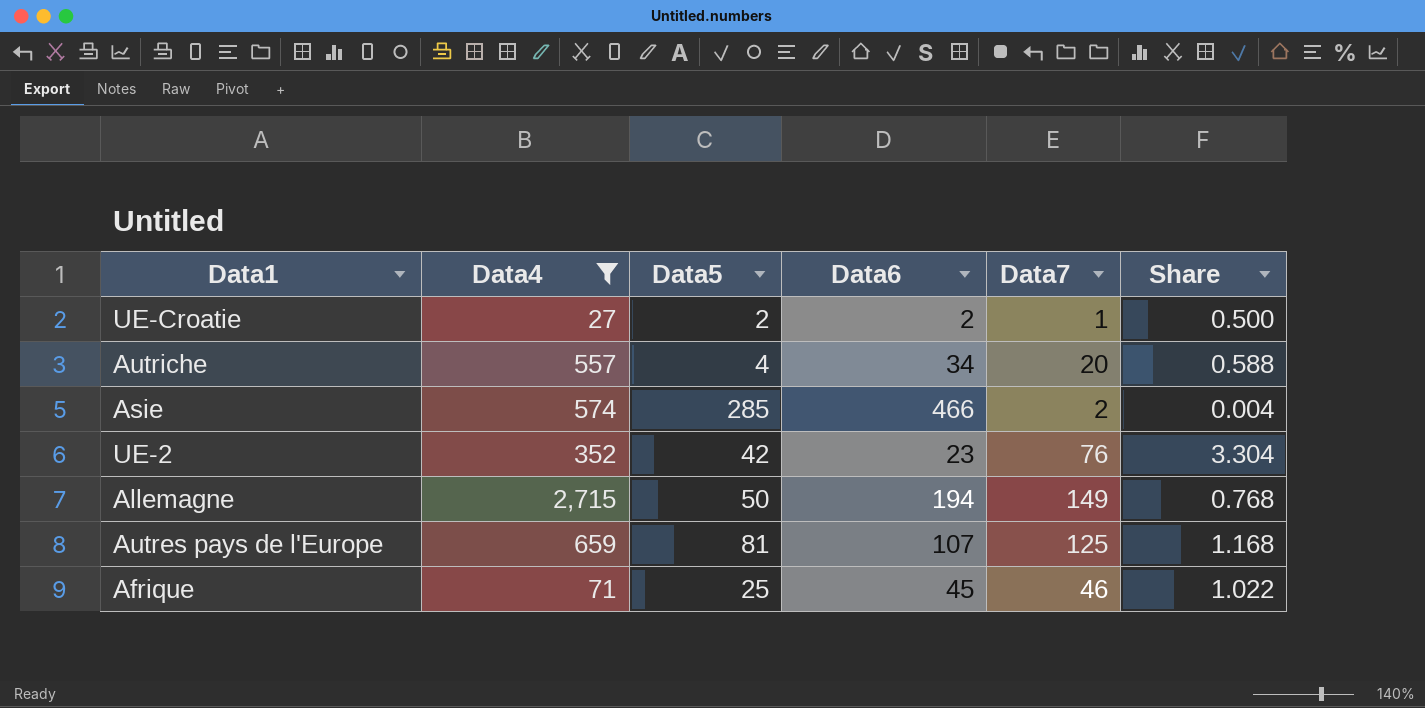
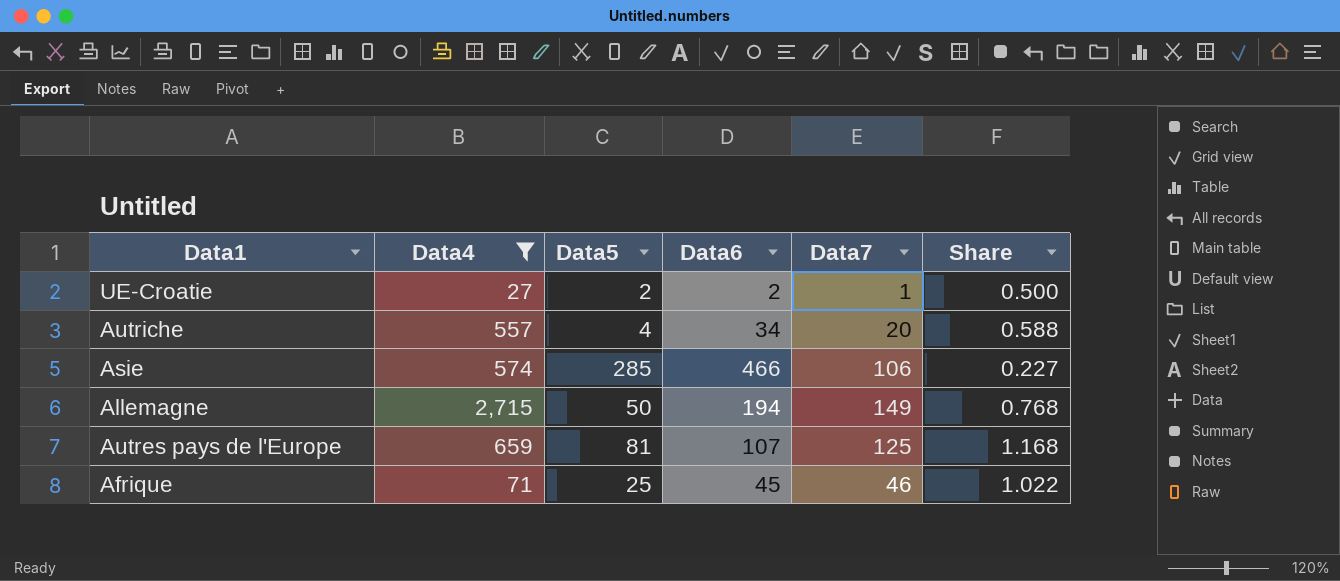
row UE-2: 352 | 42 | 23 | 76 | 3.304 -> none
Asie | Data7: 2 -> 106
Asie | Share: 0.004 -> 0.227

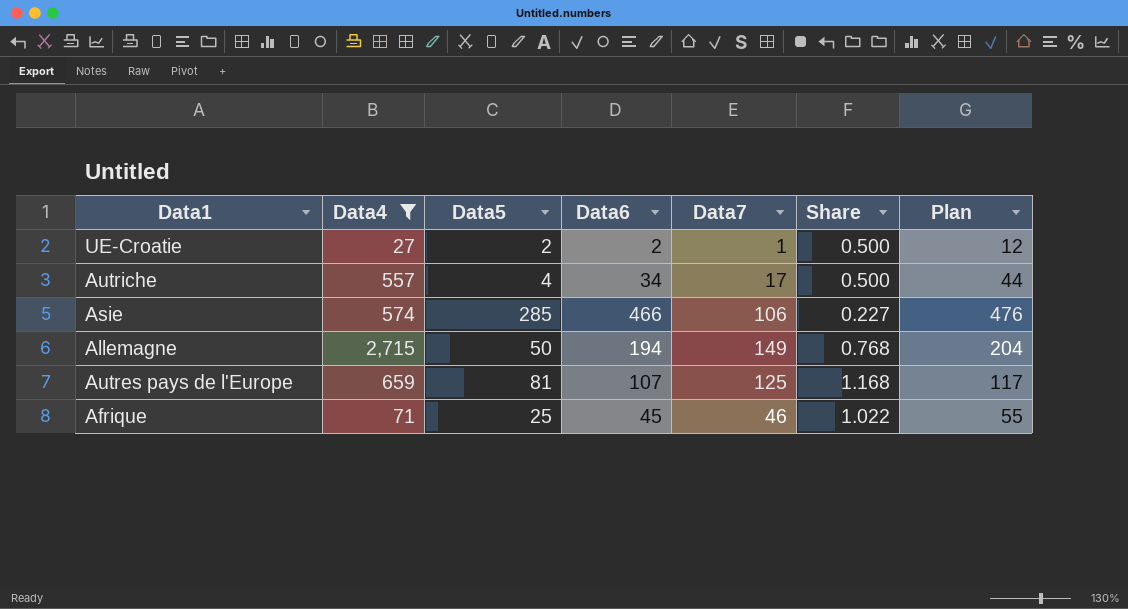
column Plan | formula: none -> [Data6] + 10
Autriche | Data7: 20 -> 17
Autriche | Share: 0.588 -> 0.500

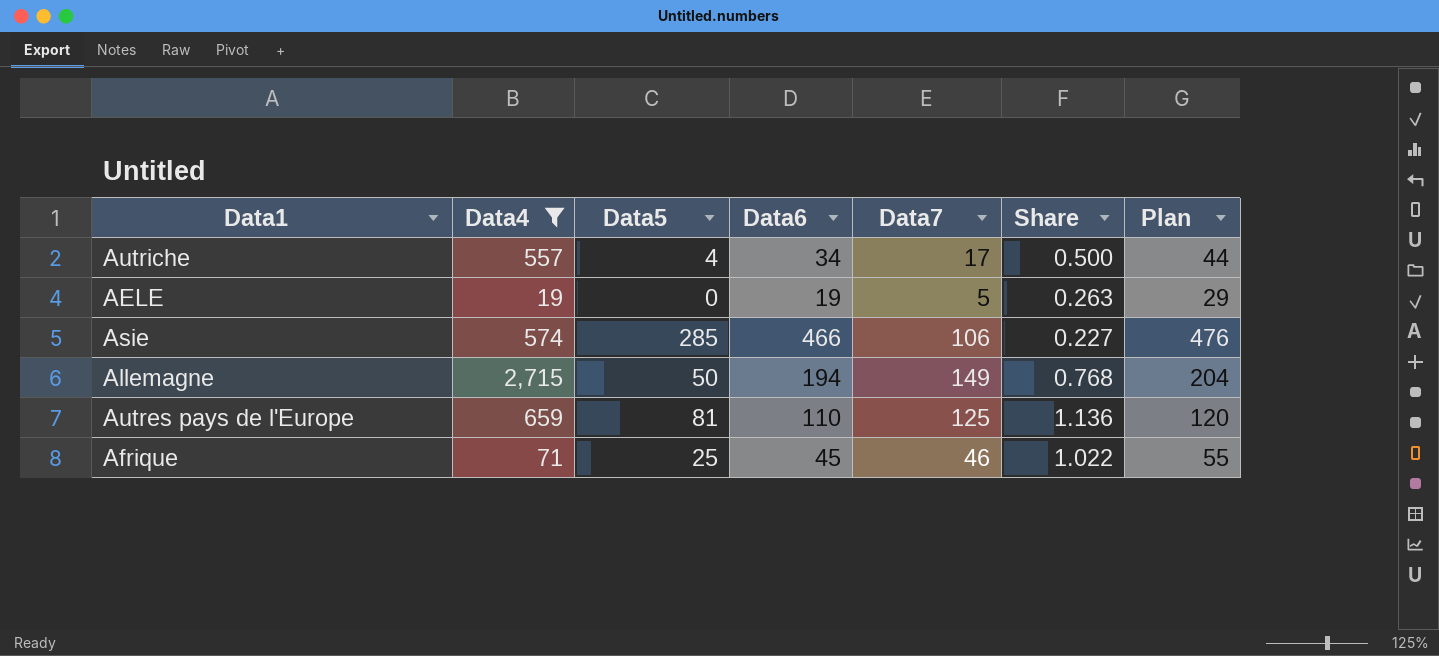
row UE-Croatie: 27 | 2 | 2 | 1 | 0.500 | 12 -> none
row AELE: none -> 19 | 0 | 19 | 5 | 0.263 | 29
Autres pays de l'Europe | Data6: 107 -> 110
Autres pays de l'Europe | Share: 1.168 -> 1.136
Autres pays de l'Europe | Plan: 117 -> 120

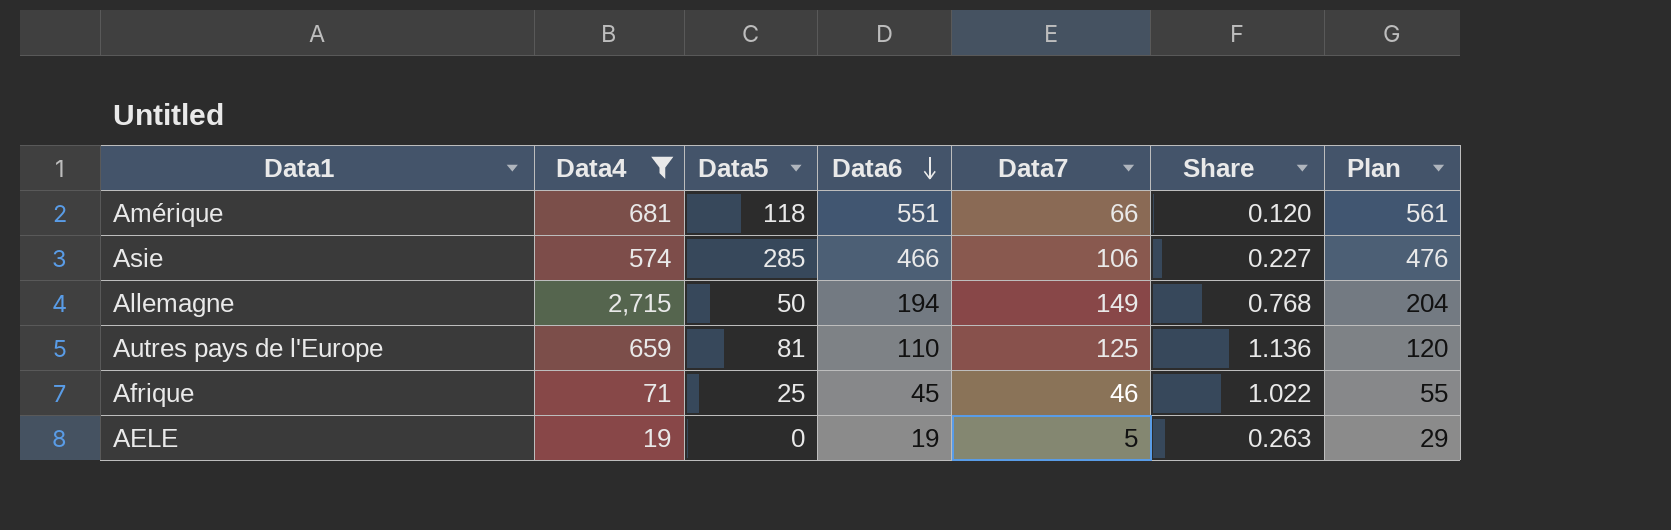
row order: none -> Data6 descending
row Autriche: 557 | 4 | 34 | 17 | 0.500 | 44 -> none
row Amérique: none -> 681 | 118 | 551 | 66 | 0.120 | 561

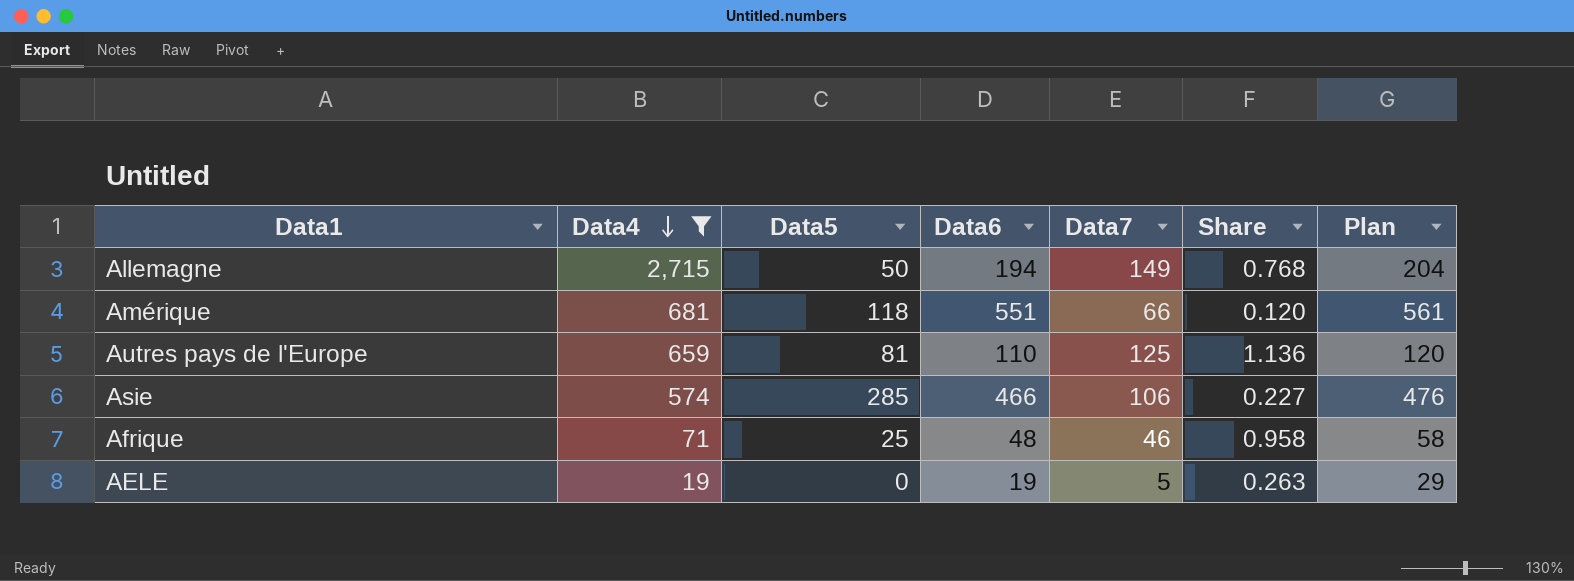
row order: Data6 descending -> Data4 descending
Afrique | Data6: 45 -> 48
Afrique | Share: 1.022 -> 0.958
Afrique | Plan: 55 -> 58

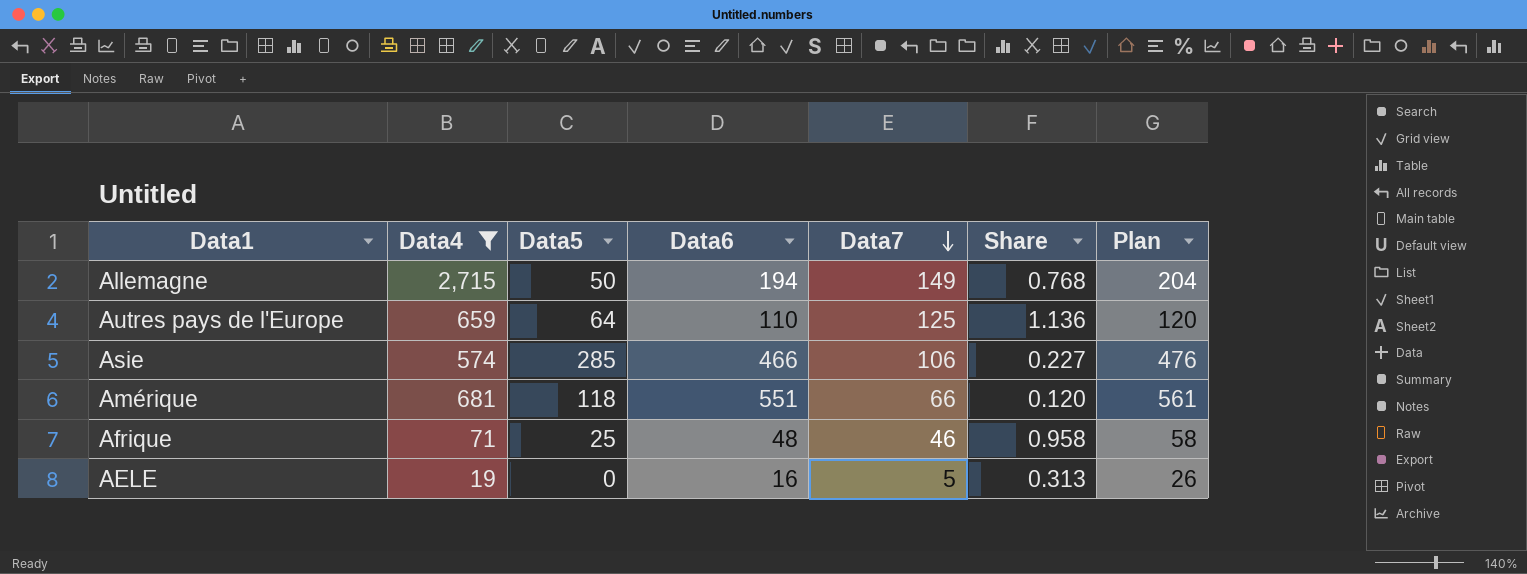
row order: Data4 descending -> Data7 descending
Autres pays de l'Europe | Data5: 81 -> 64
AELE | Data6: 19 -> 16
AELE | Share: 0.263 -> 0.313
AELE | Plan: 29 -> 26

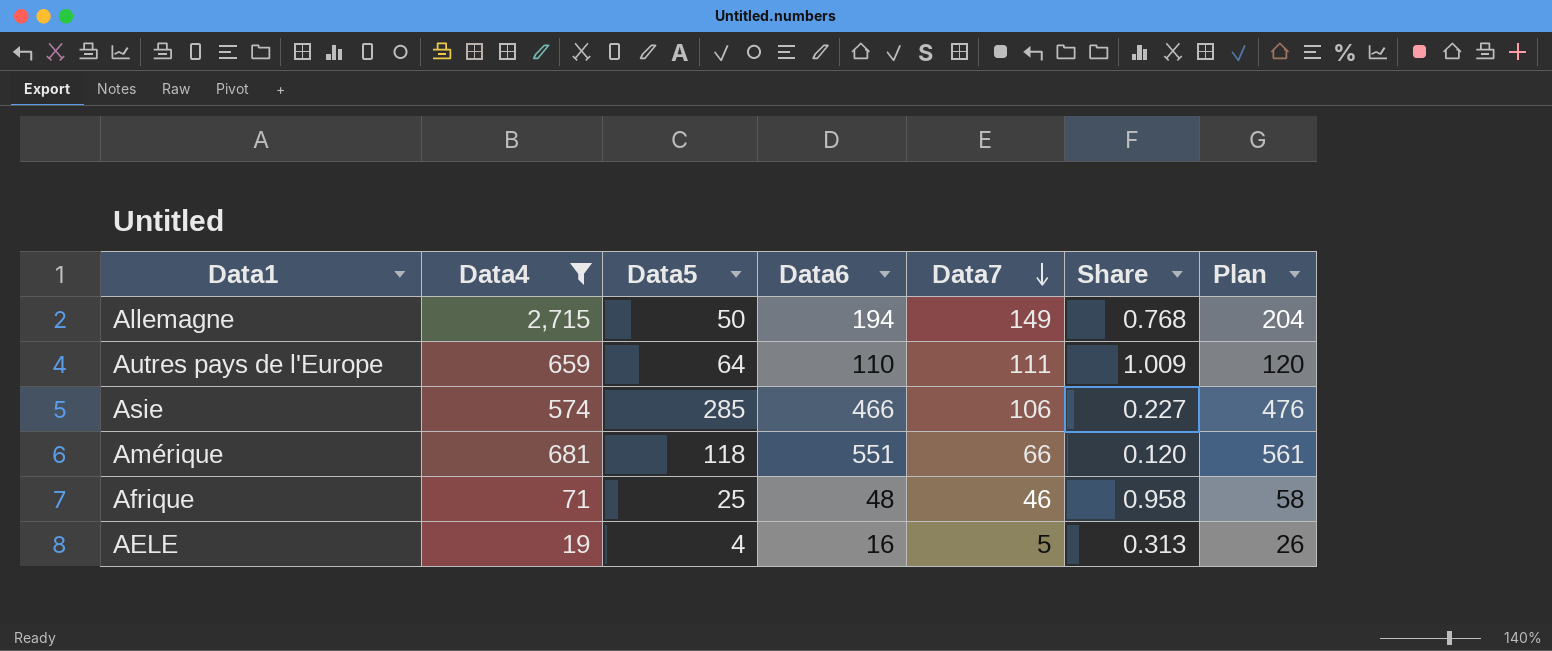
Autres pays de l'Europe | Data7: 125 -> 111
Autres pays de l'Europe | Share: 1.136 -> 1.009
AELE | Data5: 0 -> 4

